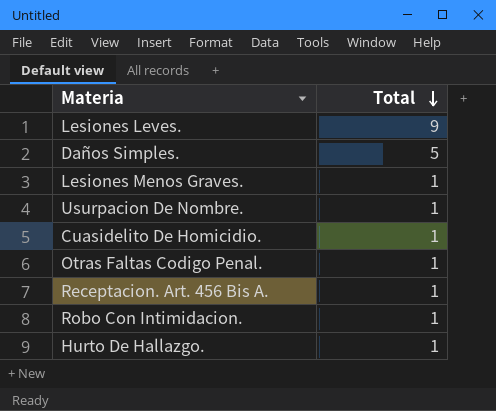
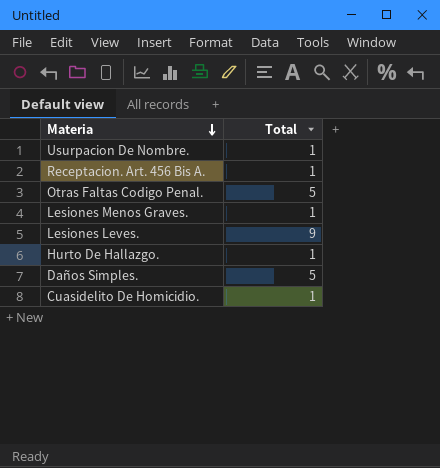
row order: Total descending -> Materia descending
row Robo Con Intimidacion.: 1 -> none
Otras Faltas Codigo Penal. | Total: 1 -> 5

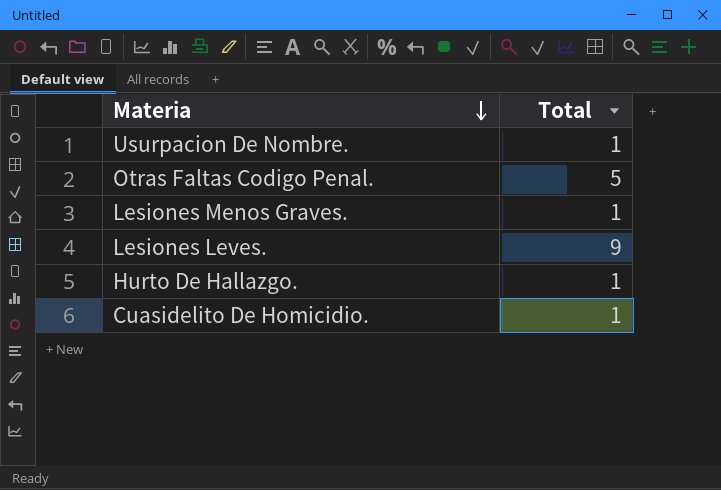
row Receptacion. Art. 456 Bis A.: 1 -> none
row Daños Simples.: 5 -> none

